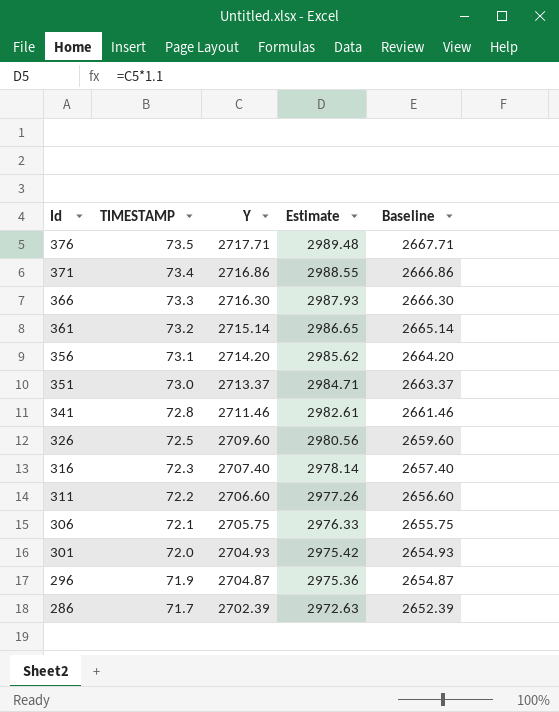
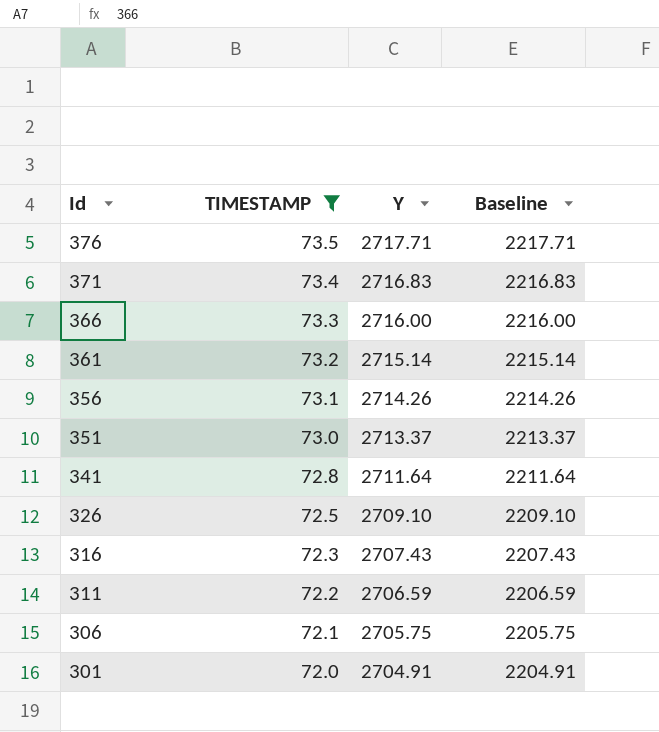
filter: none -> TIMESTAMP >= 72.0
column Estimate | formula: [Y] * 1.1 -> none
column Baseline | formula: [Y] - 50 -> [Y] - 500
371 | Y: 2716.86 -> 2716.83
366 | Y: 2716.30 -> 2716.00
356 | Y: 2714.20 -> 2714.26
341 | Y: 2711.46 -> 2711.64
326 | Y: 2709.60 -> 2709.10
316 | Y: 2707.40 -> 2707.43
311 | Y: 2706.60 -> 2706.59
301 | Y: 2704.93 -> 2704.91

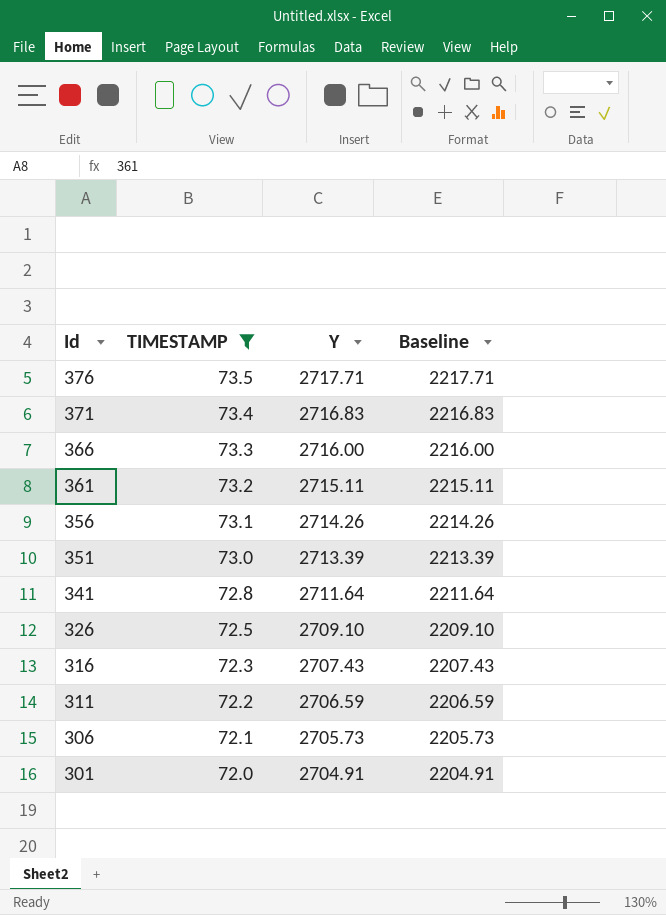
361 | Y: 2715.14 -> 2715.11
361 | Baseline: 2215.14 -> 2215.11
351 | Y: 2713.37 -> 2713.39
351 | Baseline: 2213.37 -> 2213.39
306 | Y: 2705.75 -> 2705.73
306 | Baseline: 2205.75 -> 2205.73

